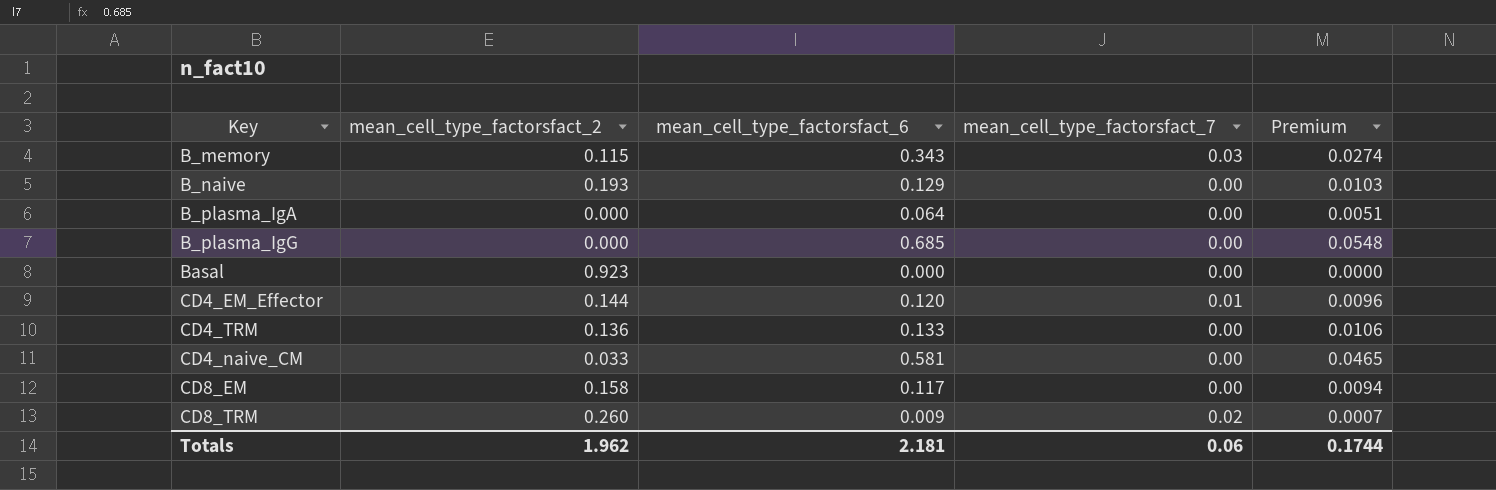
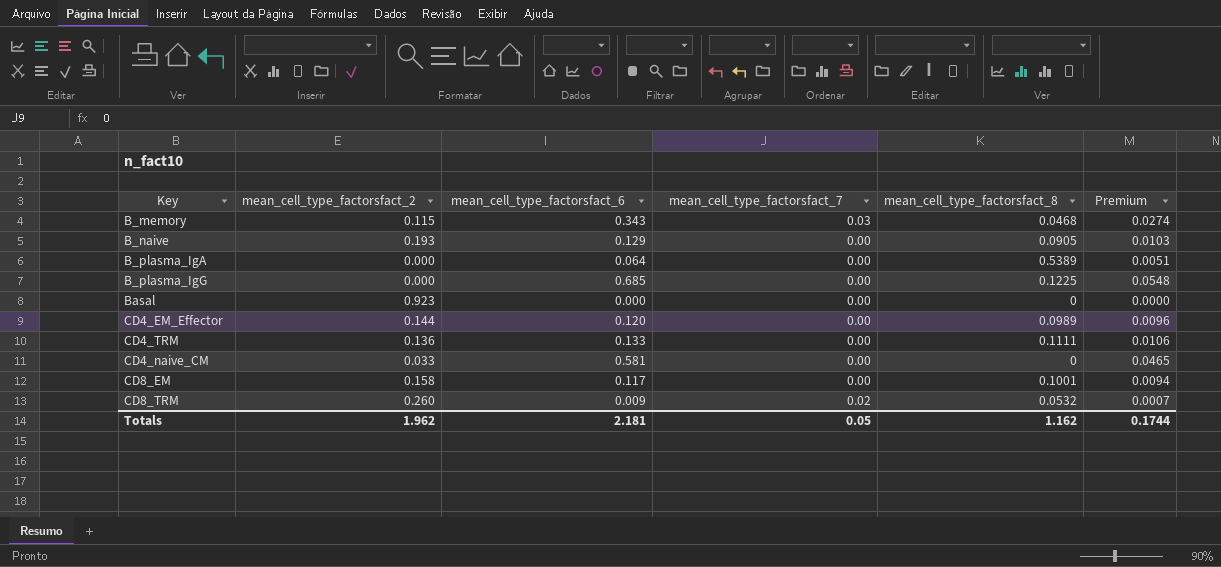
column mean_cell_type_factorsfact_8 | position: none -> 5
CD4_EM_Effector | mean_cell_type_factorsfact_7: 0.01 -> 0.00
Totals | mean_cell_type_factorsfact_7: 0.06 -> 0.05

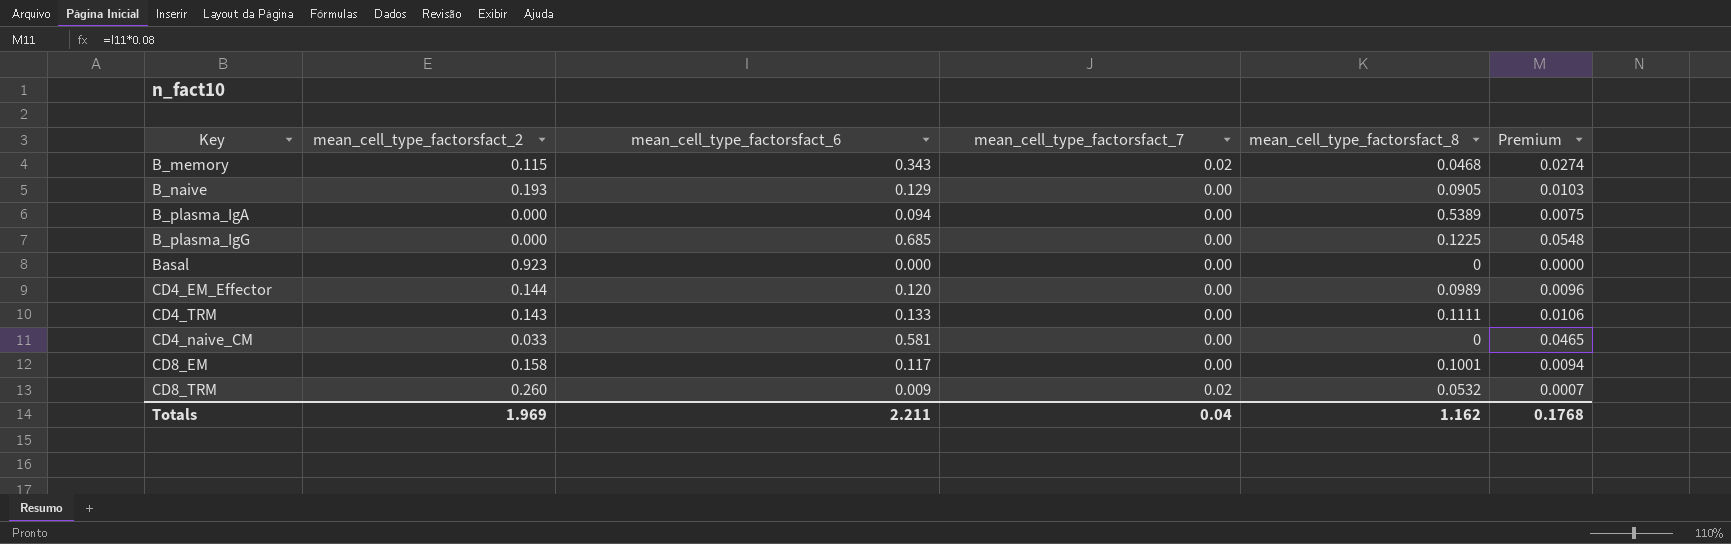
B_memory | mean_cell_type_factorsfact_7: 0.03 -> 0.02
B_plasma_IgA | mean_cell_type_factorsfact_6: 0.064 -> 0.094
B_plasma_IgA | Premium: 0.0051 -> 0.0075
CD4_TRM | mean_cell_type_factorsfact_2: 0.136 -> 0.143
Totals | mean_cell_type_factorsfact_2: 1.962 -> 1.969
Totals | mean_cell_type_factorsfact_6: 2.181 -> 2.211
Totals | mean_cell_type_factorsfact_7: 0.05 -> 0.04
Totals | Premium: 0.1744 -> 0.1768

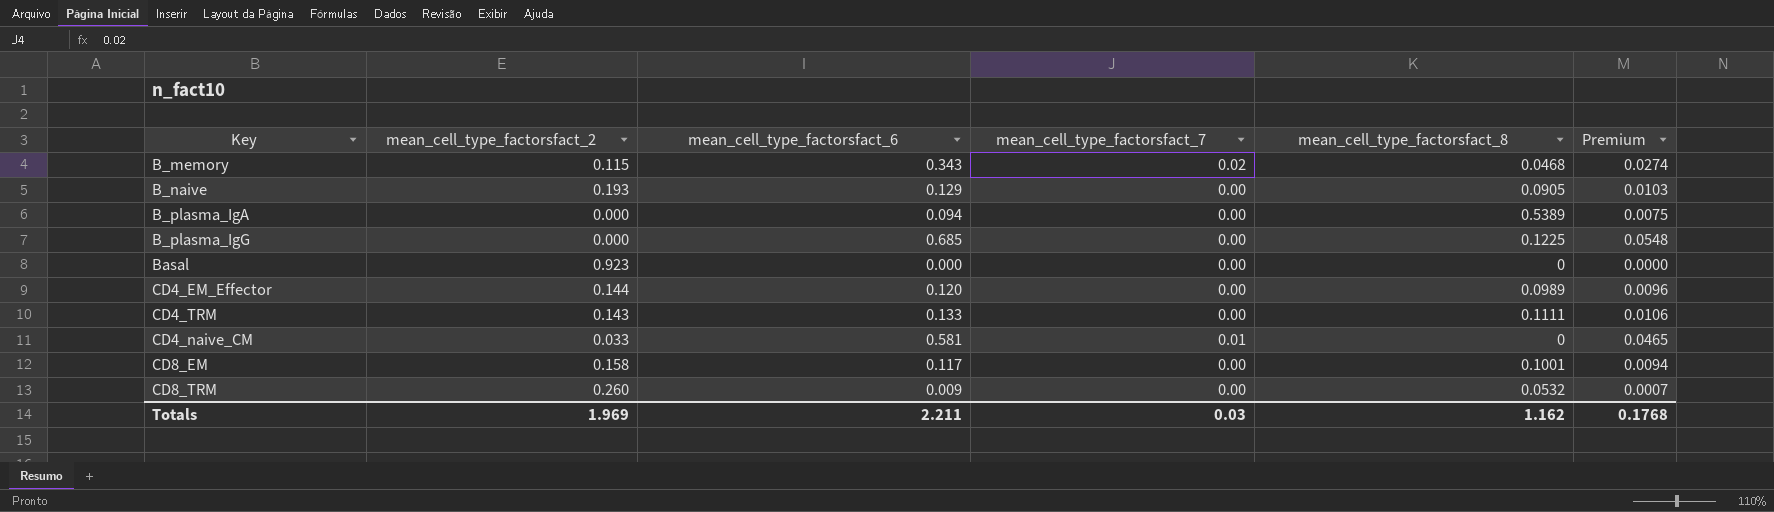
CD4_naive_CM | mean_cell_type_factorsfact_7: 0.00 -> 0.01
CD8_TRM | mean_cell_type_factorsfact_7: 0.02 -> 0.00
Totals | mean_cell_type_factorsfact_7: 0.04 -> 0.03

